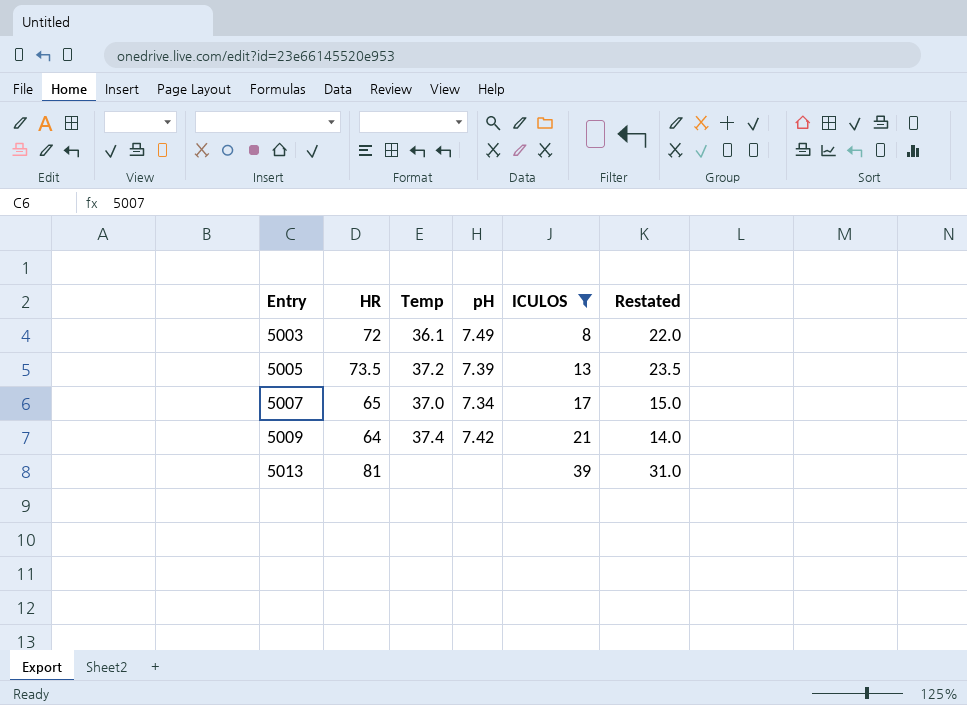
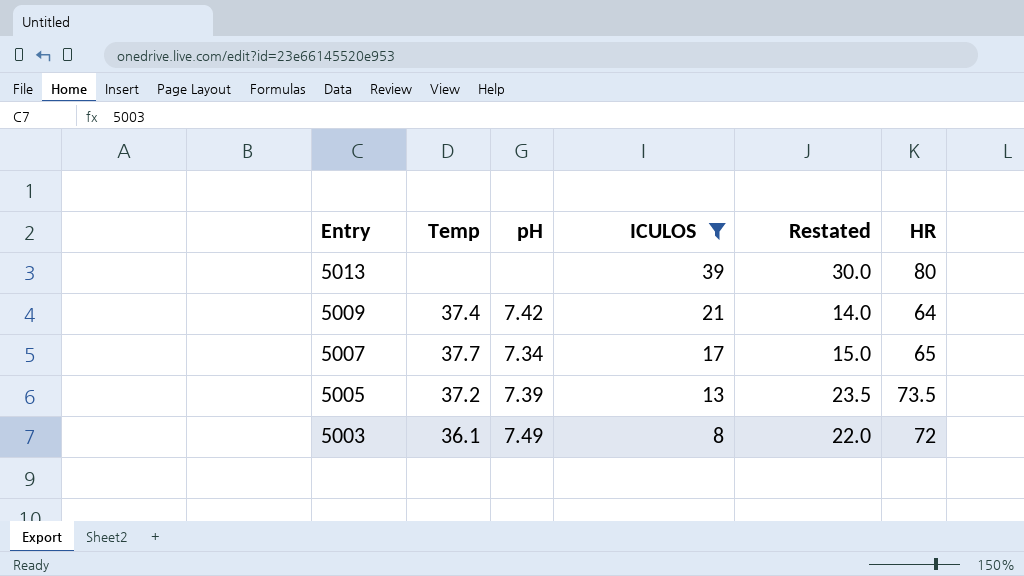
row order: Entry ascending -> Entry descending
column HR | position: 2 -> 6
5013 | Restated: 31.0 -> 30.0
5013 | HR: 81 -> 80
5007 | Temp: 37.0 -> 37.7

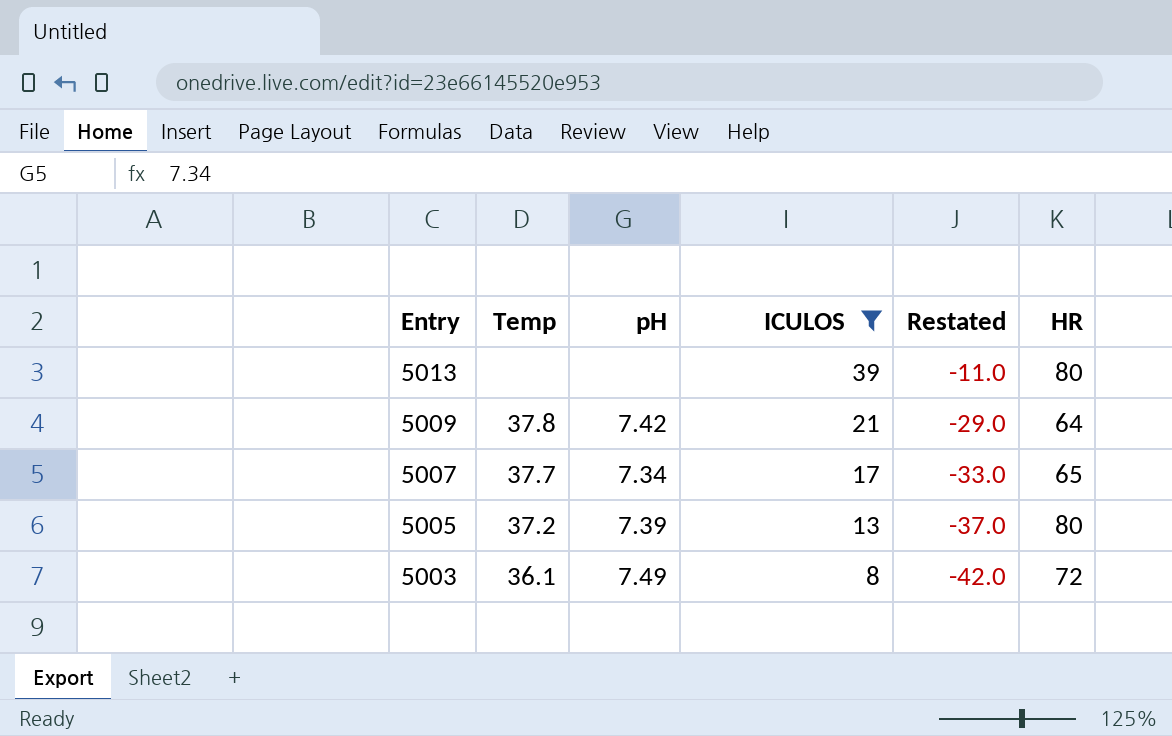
column Restated | formula: [HR] - 50 -> [ICULOS] - 50
5009 | Temp: 37.4 -> 37.8
5005 | HR: 73.5 -> 80

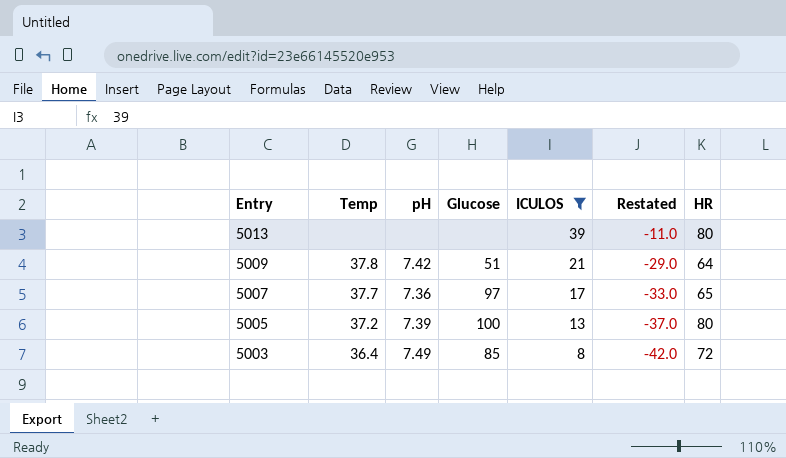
column Glucose | position: none -> 4
5007 | pH: 7.34 -> 7.36
5003 | Temp: 36.1 -> 36.4

